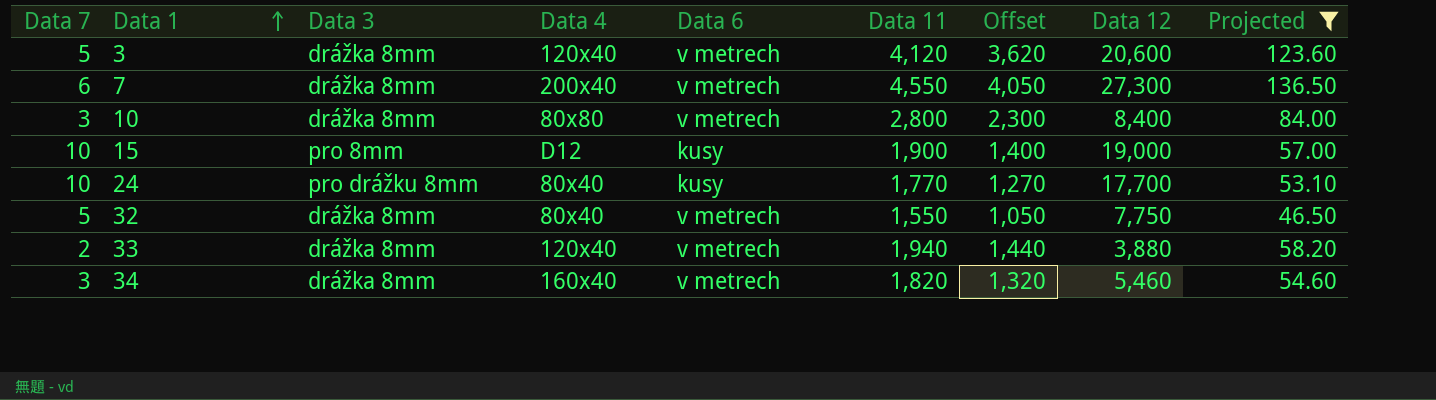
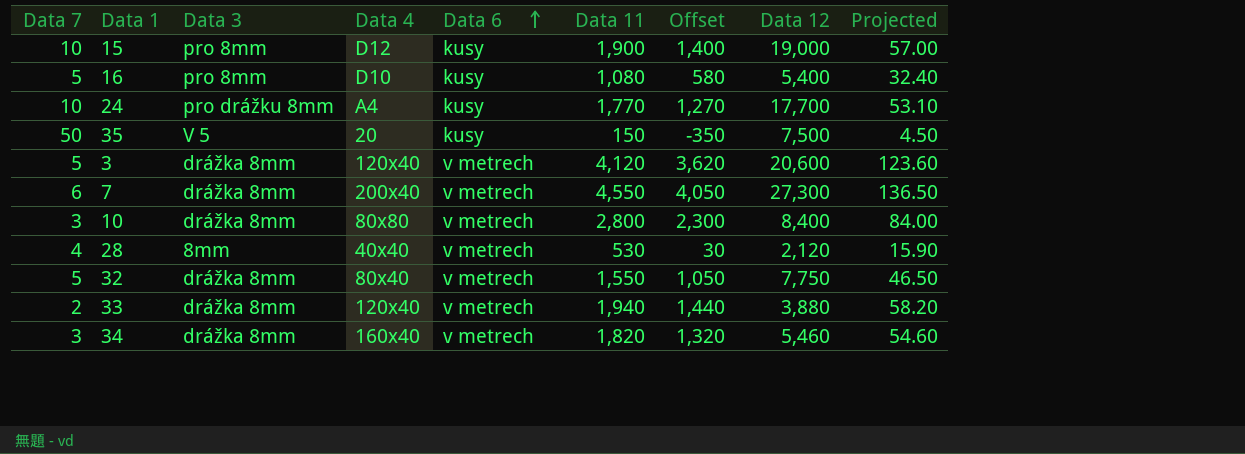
filter: Projected >= 46.50 -> none
row order: Data 1 ascending -> Data 6 ascending
24 | Data 4: 80x40 -> A4

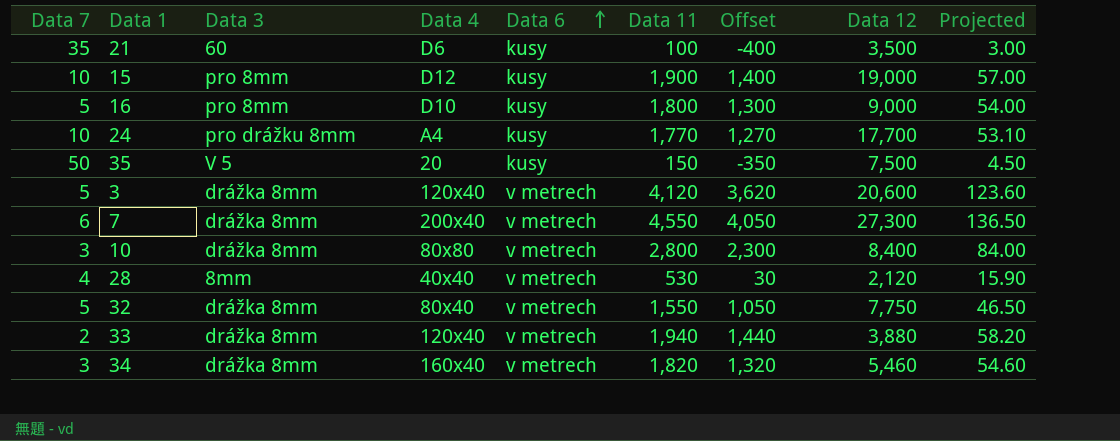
row 21: none -> 35 | 60 | D6 | kusy | 100 | -400 | 3,500 | 3.00
16 | Data 11: 1,080 -> 1,800
16 | Offset: 580 -> 1,300
16 | Data 12: 5,400 -> 9,000
16 | Projected: 32.40 -> 54.00

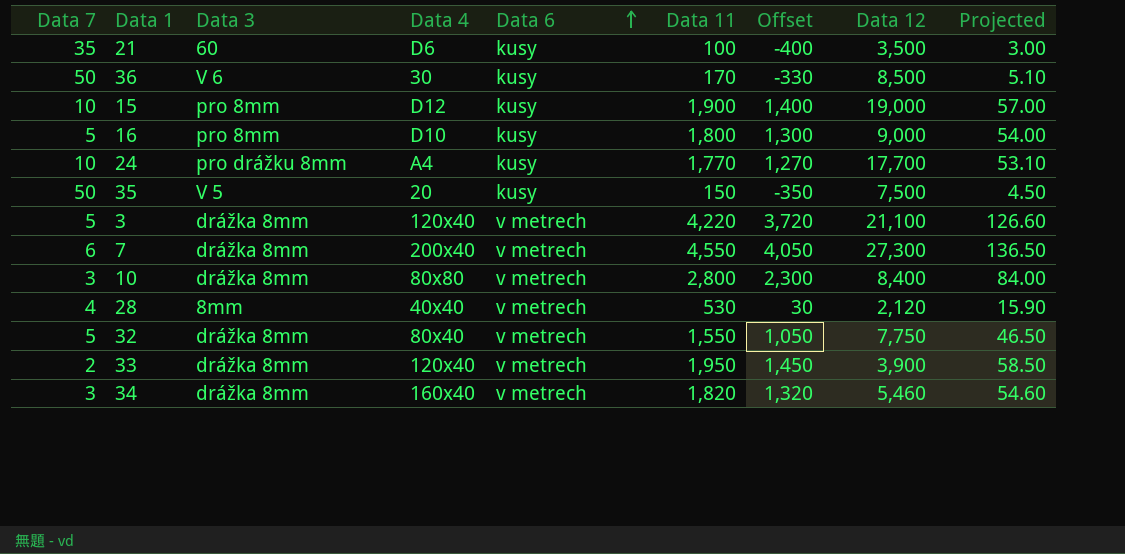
row 36: none -> 50 | V 6 | 30 | kusy | 170 | -330 | 8,500 | 5.10
3 | Data 11: 4,120 -> 4,220
3 | Offset: 3,620 -> 3,720
3 | Data 12: 20,600 -> 21,100
3 | Projected: 123.60 -> 126.60
33 | Data 11: 1,940 -> 1,950
33 | Offset: 1,440 -> 1,450
33 | Data 12: 3,880 -> 3,900
33 | Projected: 58.20 -> 58.50

